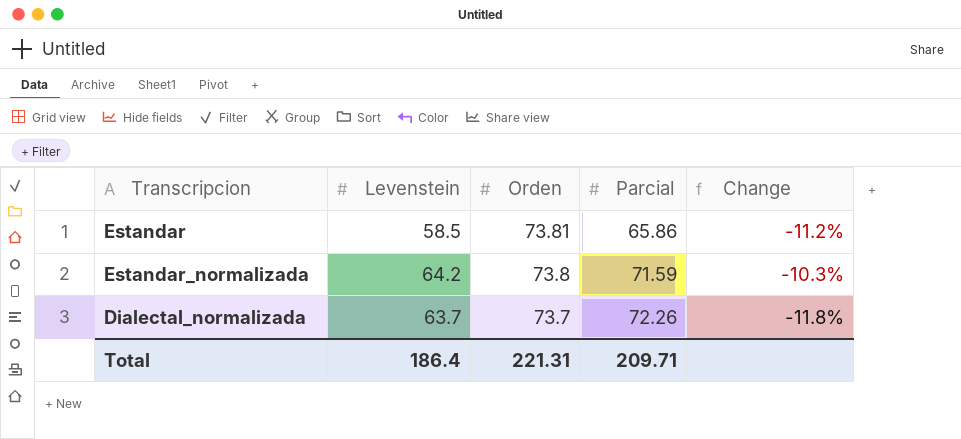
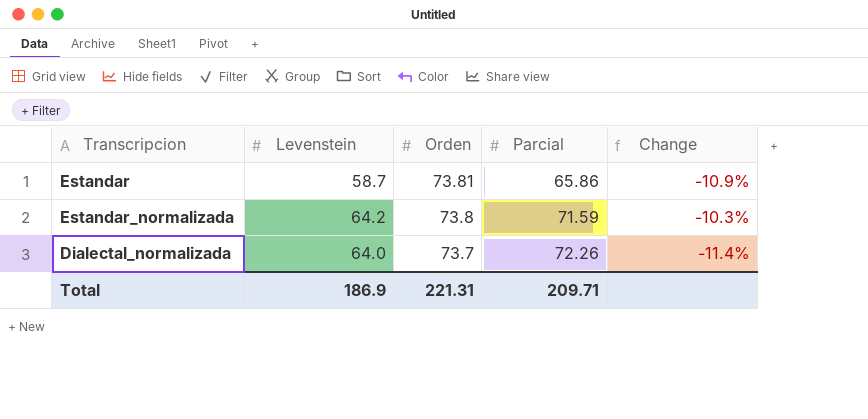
Estandar | Levenstein: 58.5 -> 58.7
Estandar | Change: -11.2% -> -10.9%
Dialectal_normalizada | Levenstein: 63.7 -> 64.0
Dialectal_normalizada | Change: -11.8% -> -11.4%
Total | Levenstein: 186.4 -> 186.9

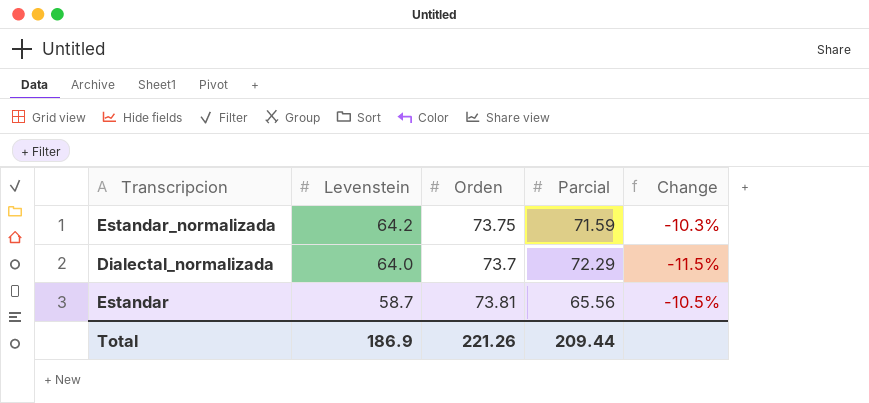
row order: Orden descending -> Levenstein descending
Estandar_normalizada | Orden: 73.8 -> 73.75
Dialectal_normalizada | Parcial: 72.26 -> 72.29
Dialectal_normalizada | Change: -11.4% -> -11.5%
Estandar | Parcial: 65.86 -> 65.56
Estandar | Change: -10.9% -> -10.5%
Total | Orden: 221.31 -> 221.26
Total | Parcial: 209.71 -> 209.44

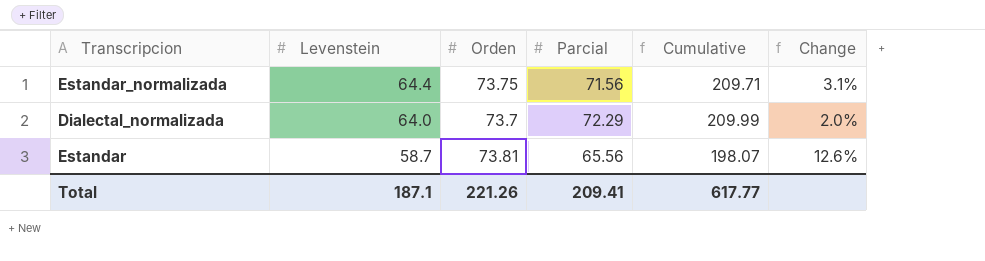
column Cumulative | formula: none -> [Levenstein] + [Orden] + [Parcial]
column Change | formula: ([Levenstein] - [Parcial]) / [Parcial] -> ([Orden] - [Parcial]) / [Parcial]
Estandar_normalizada | Levenstein: 64.2 -> 64.4
Estandar_normalizada | Parcial: 71.59 -> 71.56
Total | Levenstein: 186.9 -> 187.1
Total | Parcial: 209.44 -> 209.41

